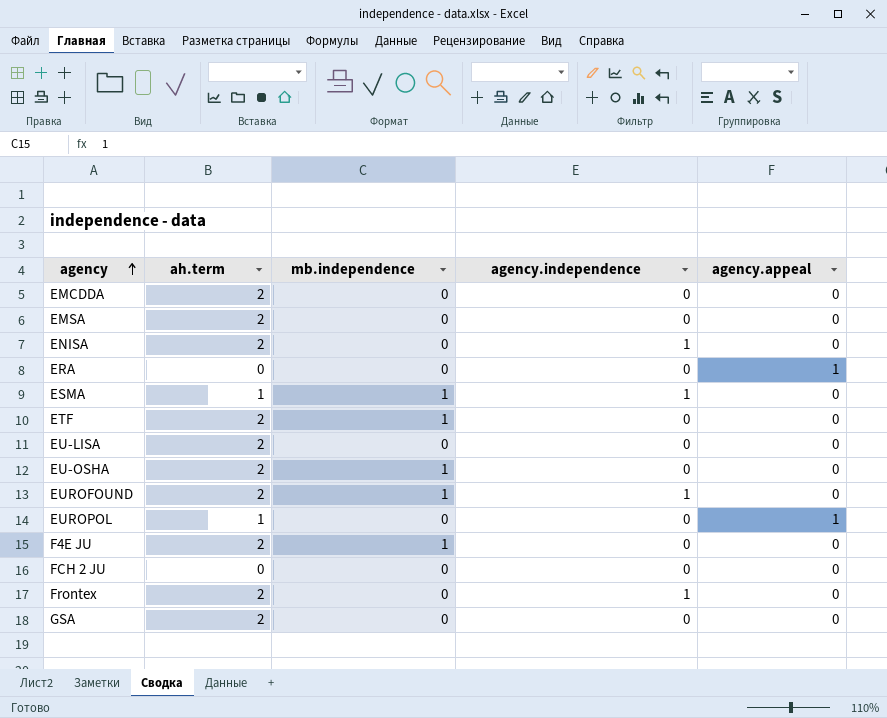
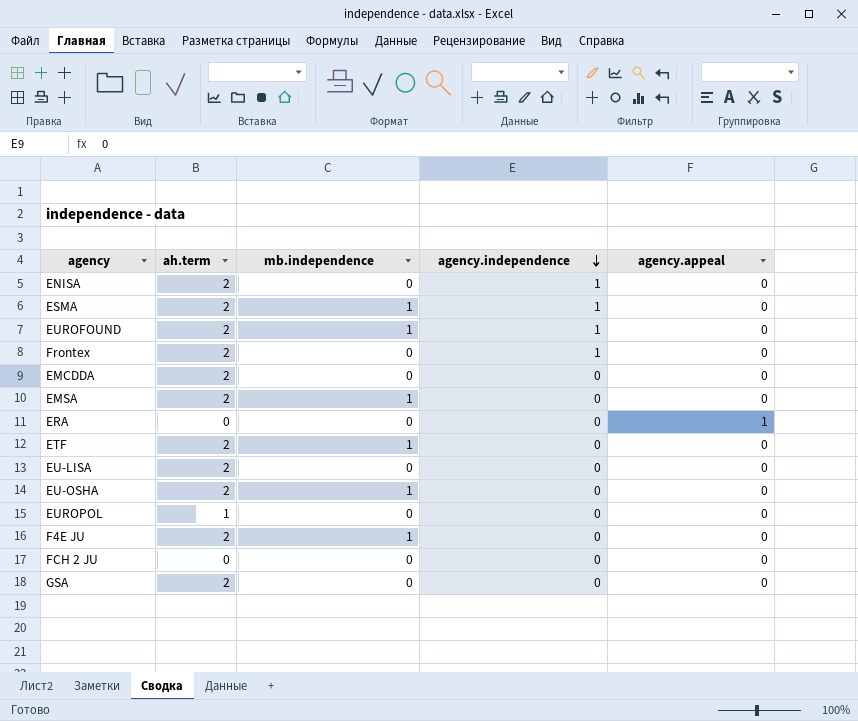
row order: agency ascending -> agency.independence descending
ESMA | ah.term: 1 -> 2
EMSA | mb.independence: 0 -> 1
EUROPOL | agency.appeal: 1 -> 0

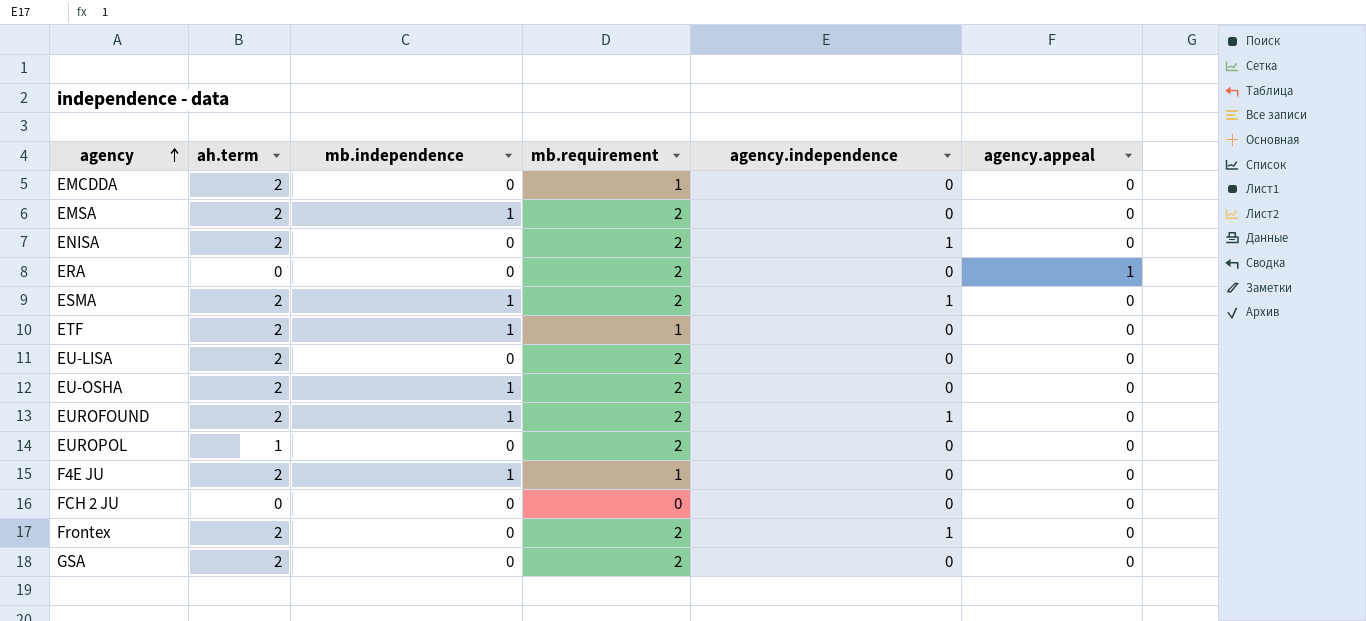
row order: agency.independence descending -> agency ascending
column mb.requirement | position: none -> 4

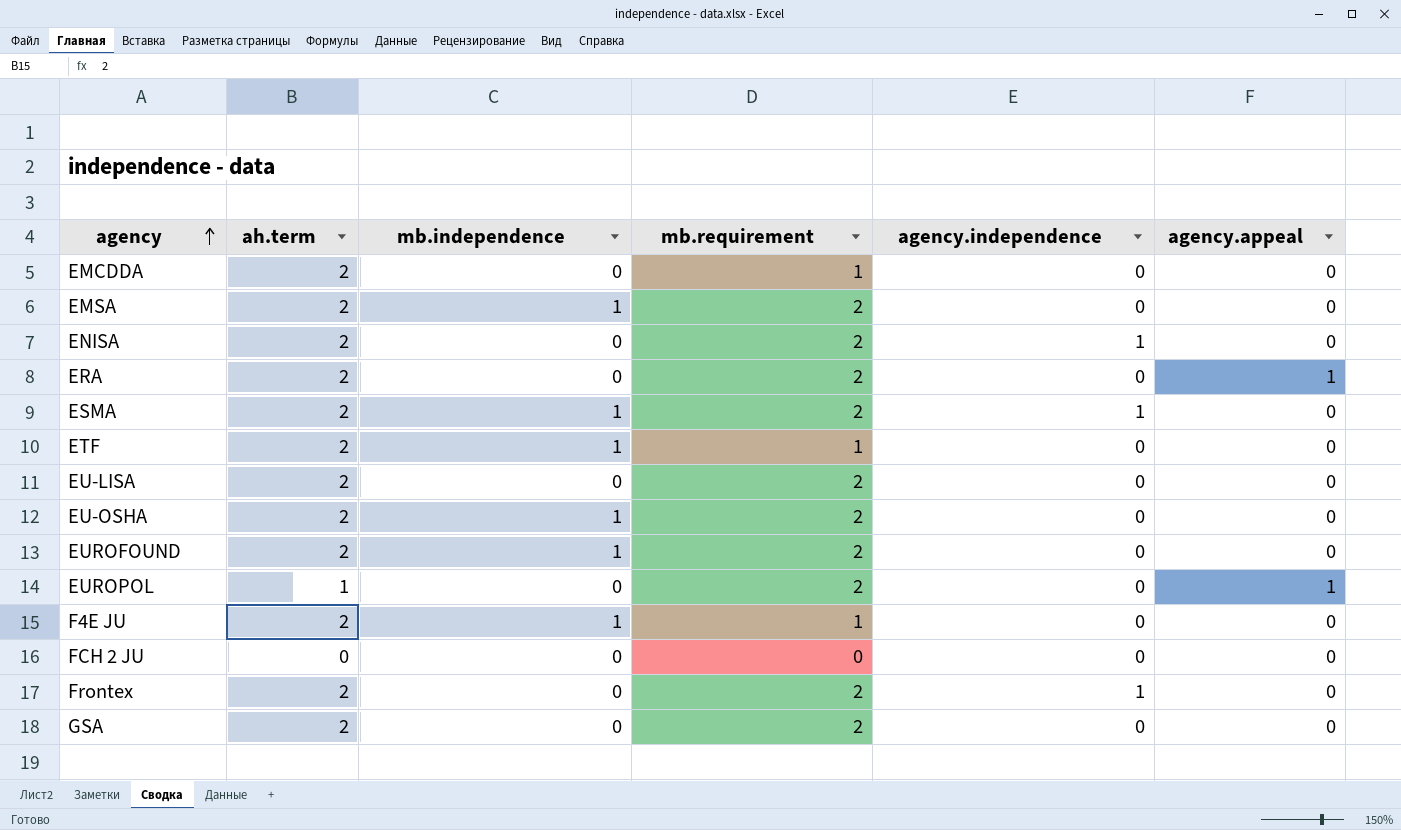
ERA | ah.term: 0 -> 2
EUROFOUND | agency.independence: 1 -> 0
EUROPOL | agency.appeal: 0 -> 1

